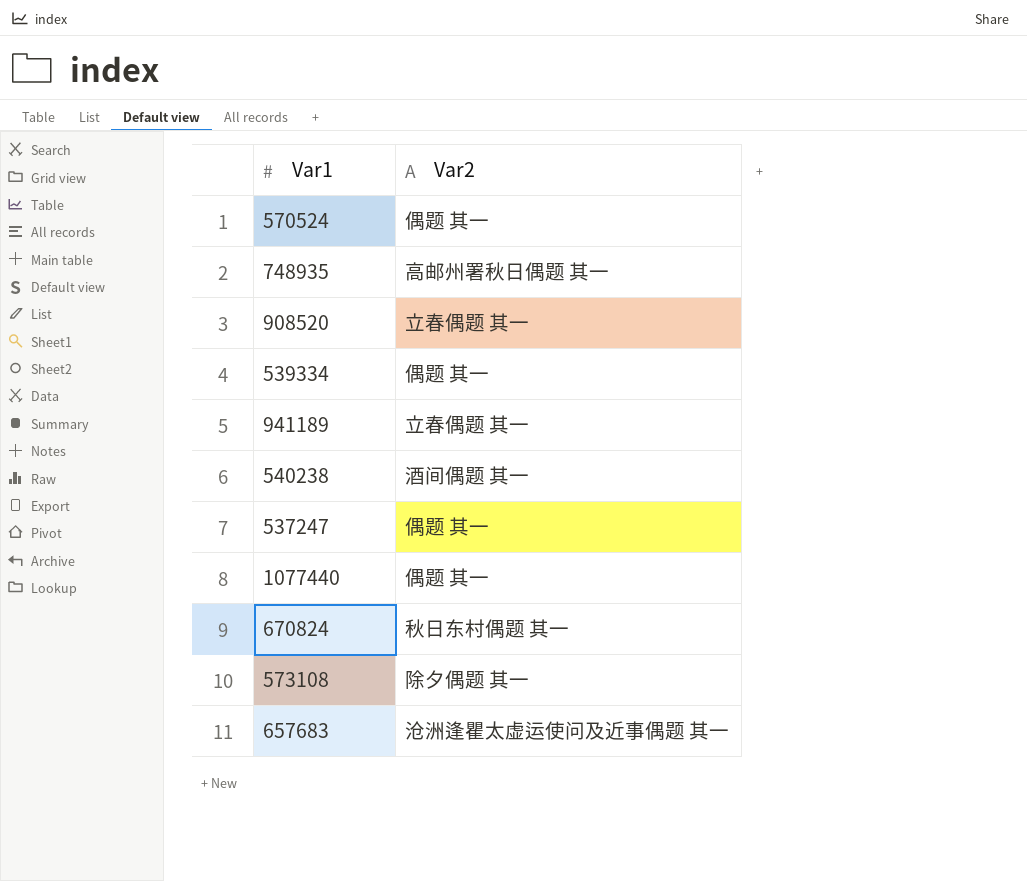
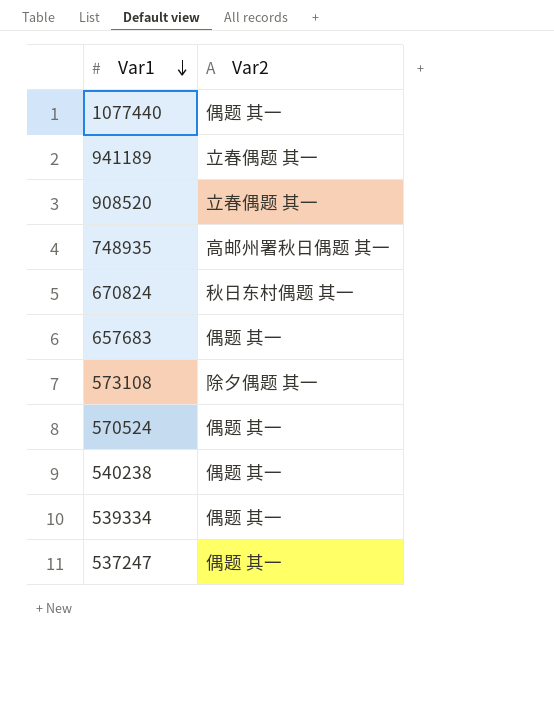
row order: none -> Var1 descending
657683 | Var2: 沧洲逢瞿太虚运使问及近事偶题 其一 -> 偶题 其一
540238 | Var2: 酒间偶题 其一 -> 偶题 其一

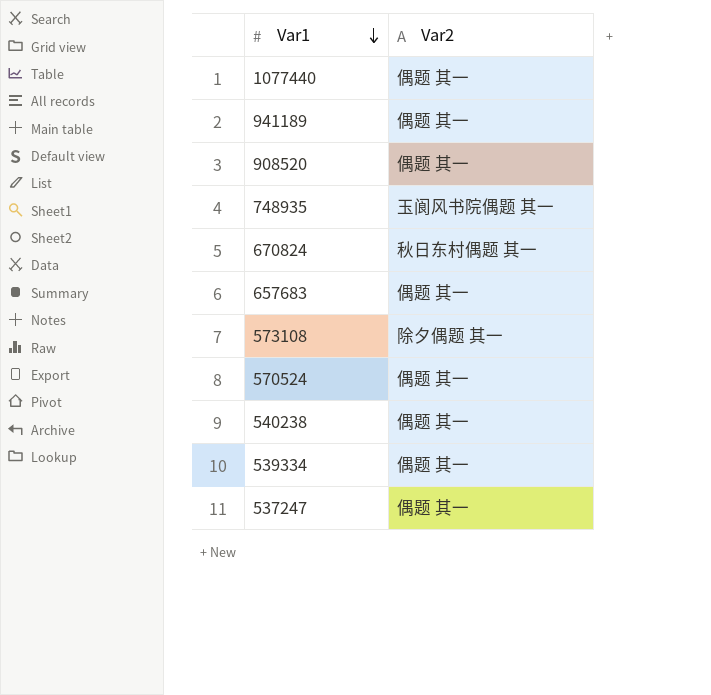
941189 | Var2: 立春偶题 其一 -> 偶题 其一
908520 | Var2: 立春偶题 其一 -> 偶题 其一
748935 | Var2: 高邮州署秋日偶题 其一 -> 玉阆风书院偶题 其一

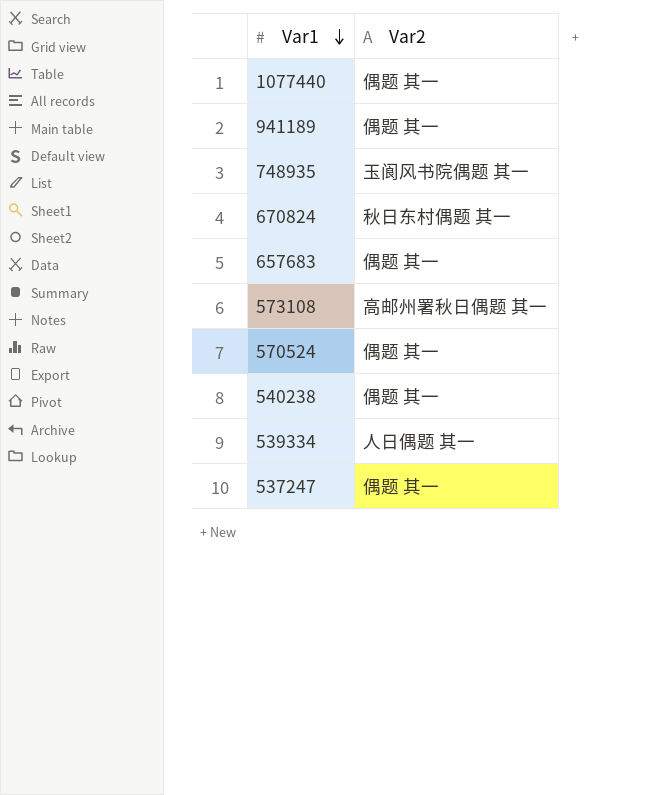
row 908520: 偶题 其一 -> none
573108 | Var2: 除夕偶题 其一 -> 高邮州署秋日偶题 其一
539334 | Var2: 偶题 其一 -> 人日偶题 其一

